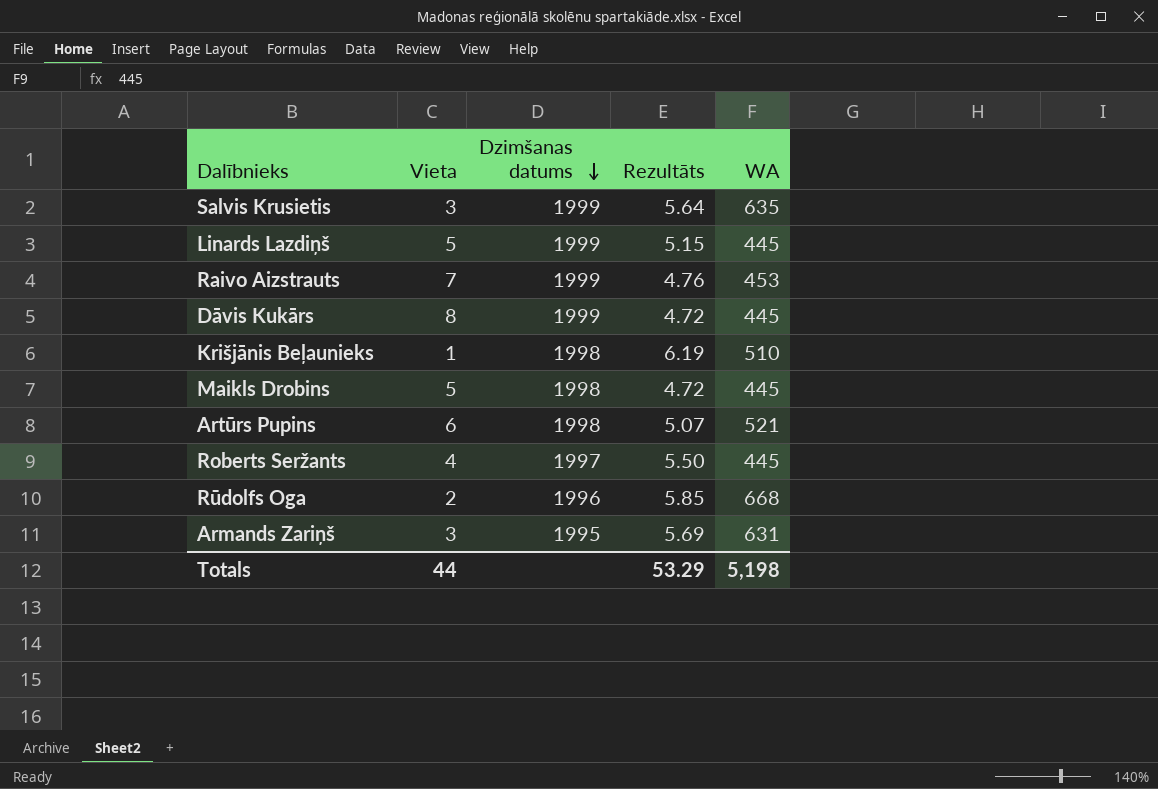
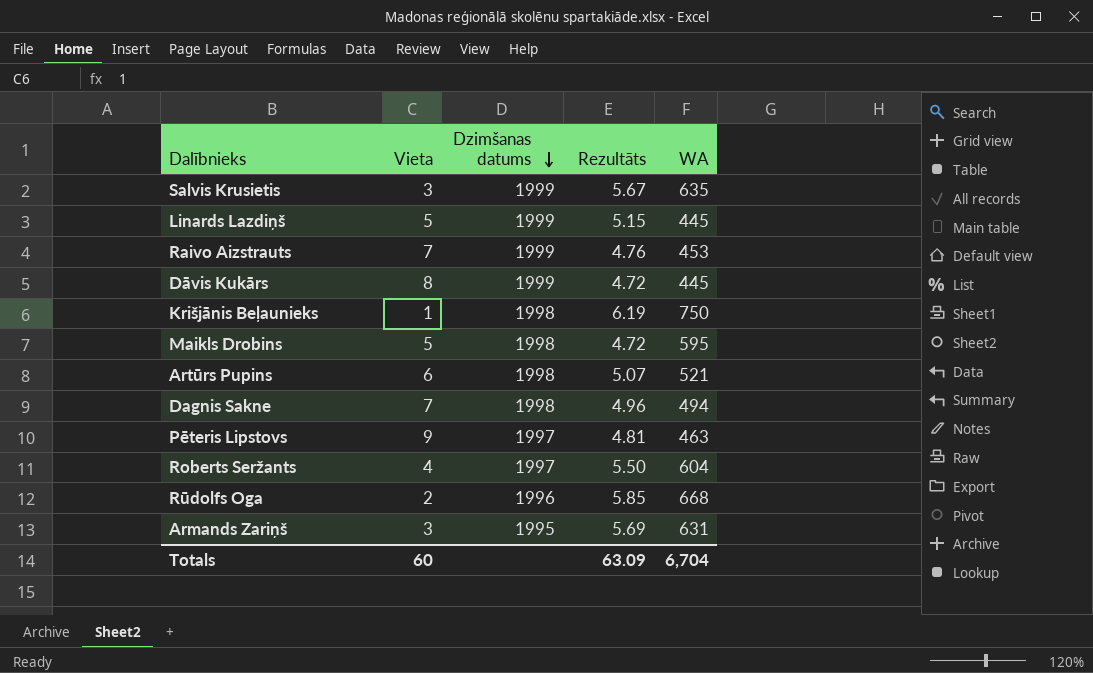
Salvis Krusietis | Rezultāts: 5.64 -> 5.67
Krišjānis Beļaunieks | WA: 510 -> 750
Maikls Drobins | WA: 445 -> 595
row Dagnis Sakne: none -> 7 | 1998 | 4.96 | 494
row Pēteris Lipstovs: none -> 9 | 1997 | 4.81 | 463
Roberts Seržants | WA: 445 -> 604
Totals | Vieta: 44 -> 60
Totals | Rezultāts: 53.29 -> 63.09
Totals | WA: 5,198 -> 6,704

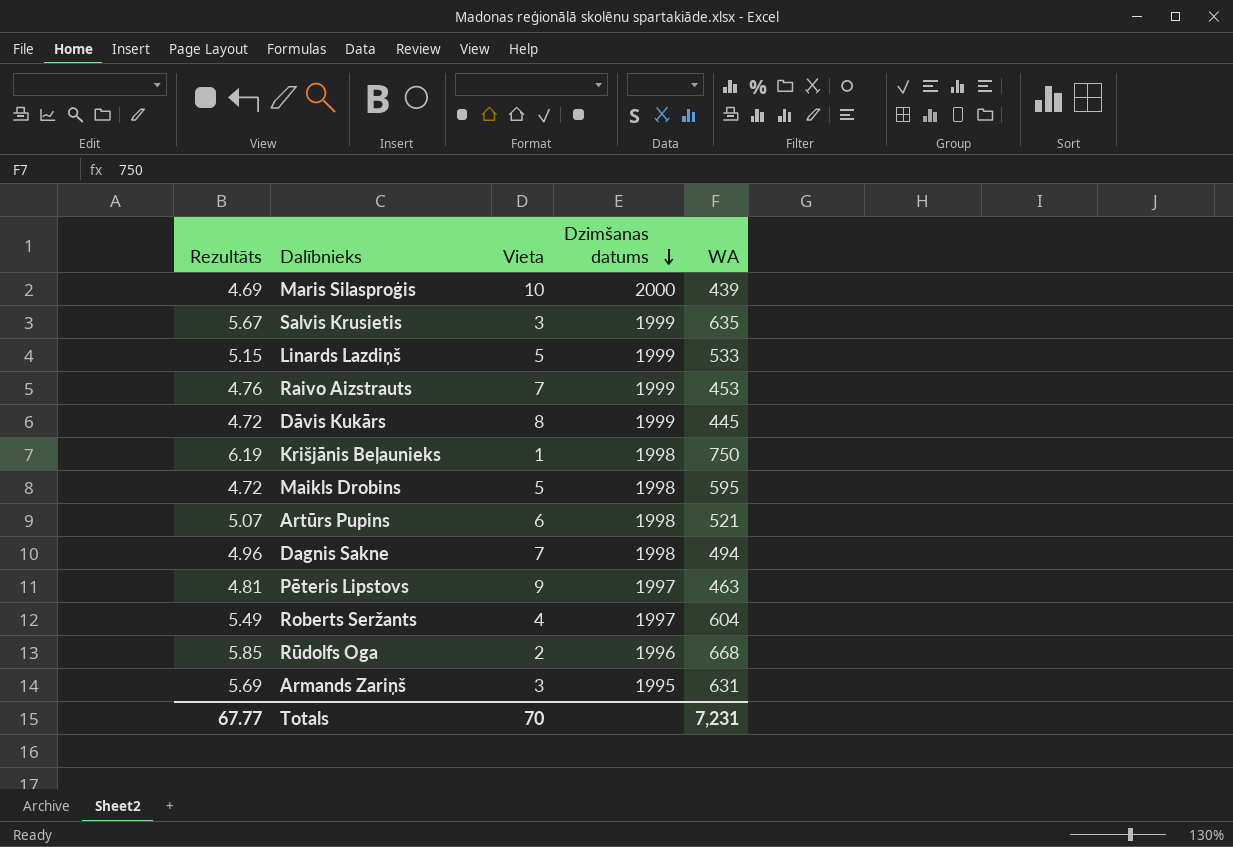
column Rezultāts | position: 4 -> 1
row Maris Silasproģis: none -> 4.69 | 10 | 2000 | 439
Linards Lazdiņš | WA: 445 -> 533
Roberts Seržants | Rezultāts: 5.50 -> 5.49
Totals | Rezultāts: 63.09 -> 67.77
Totals | Vieta: 60 -> 70
Totals | WA: 6,704 -> 7,231

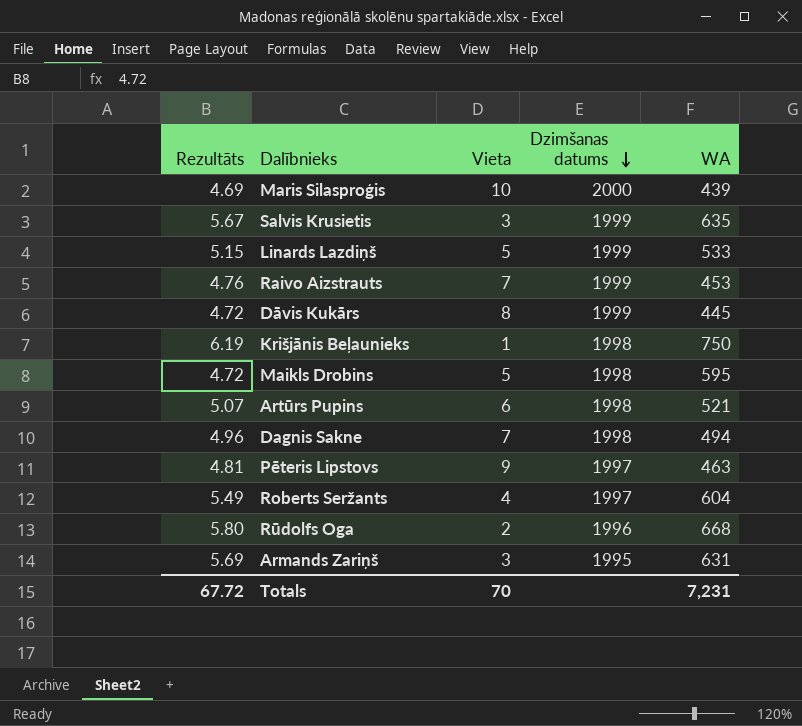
Rūdolfs Oga | Rezultāts: 5.85 -> 5.80
Totals | Rezultāts: 67.77 -> 67.72

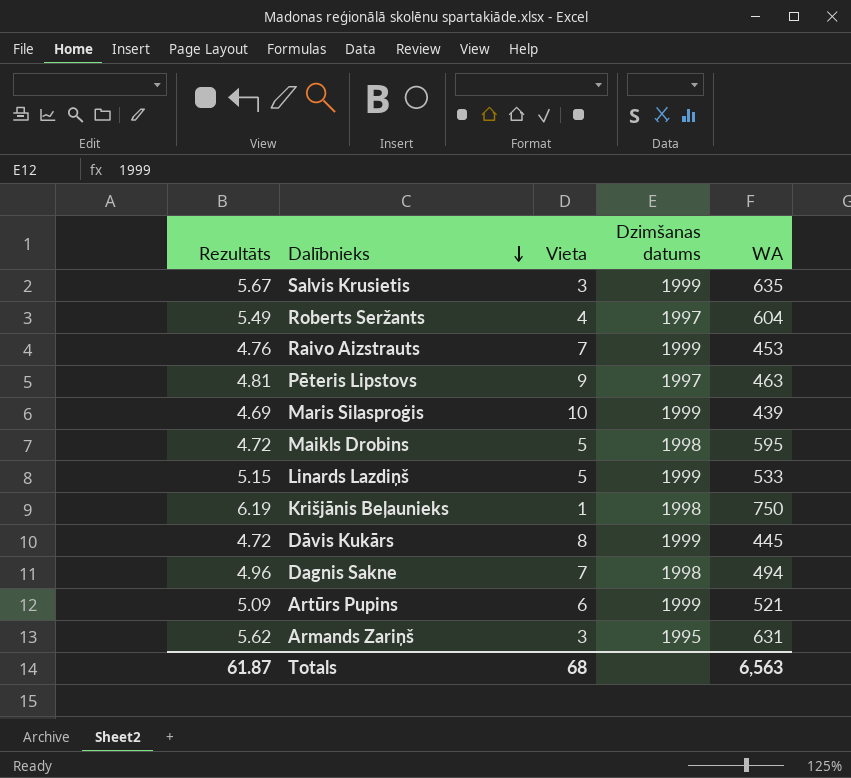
row order: Dzimšanas datums descending -> Dalībnieks descending
row Rūdolfs Oga: 5.80 | 2 | 1996 | 668 -> none
Maris Silasproģis | Dzimšanas datums: 2000 -> 1999
Artūrs Pupins | Rezultāts: 5.07 -> 5.09
Artūrs Pupins | Dzimšanas datums: 1998 -> 1999
Armands Zariņš | Rezultāts: 5.69 -> 5.62
Totals | Rezultāts: 67.72 -> 61.87
Totals | Vieta: 70 -> 68
Totals | WA: 7,231 -> 6,563

